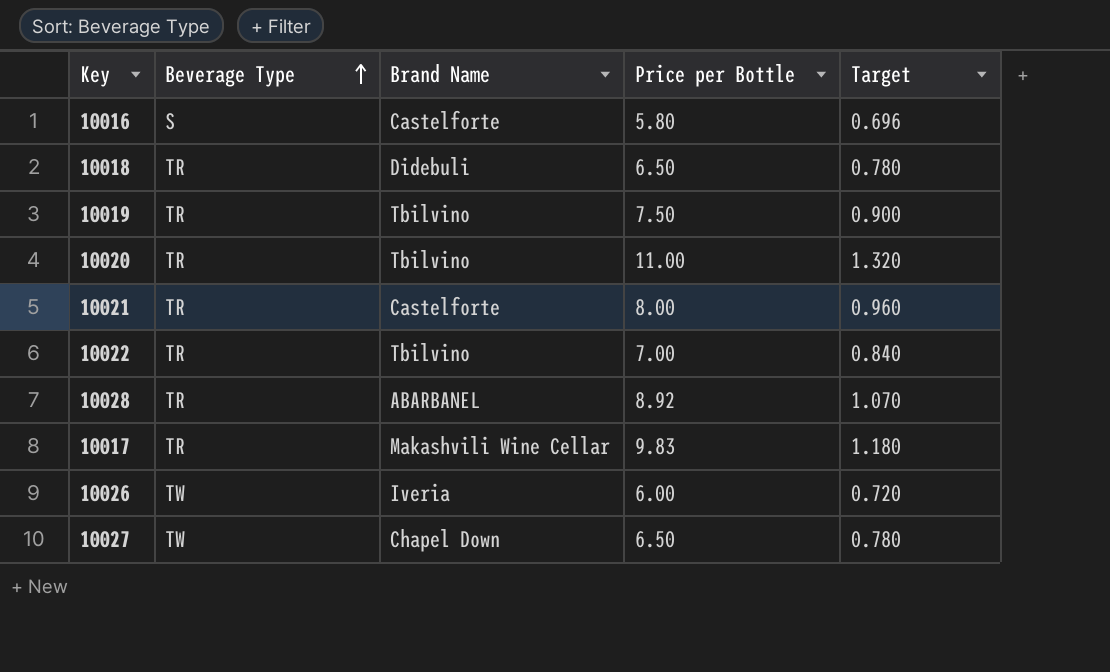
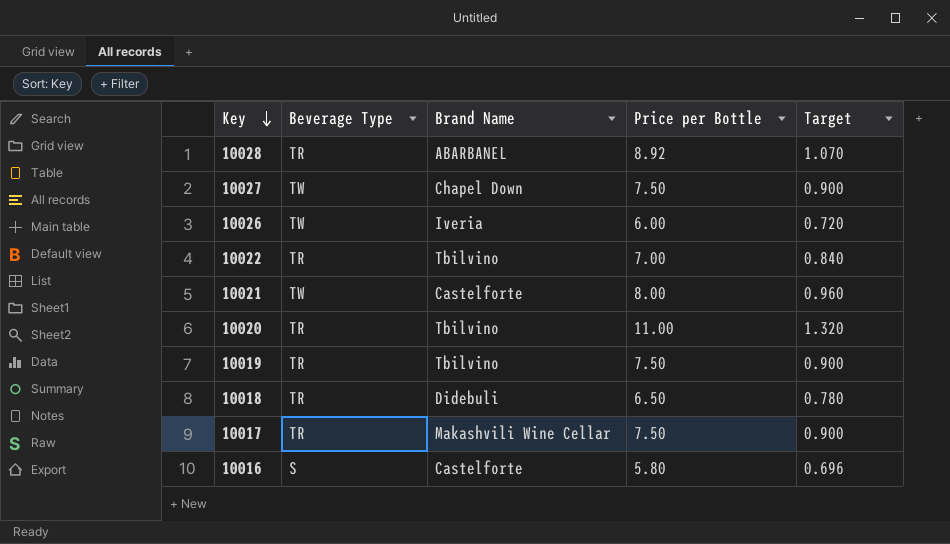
row order: Beverage Type ascending -> Key descending
10027 | Price per Bottle: 6.50 -> 7.50
10027 | Target: 0.780 -> 0.900
10021 | Beverage Type: TR -> TW
10017 | Price per Bottle: 9.83 -> 7.50
10017 | Target: 1.180 -> 0.900

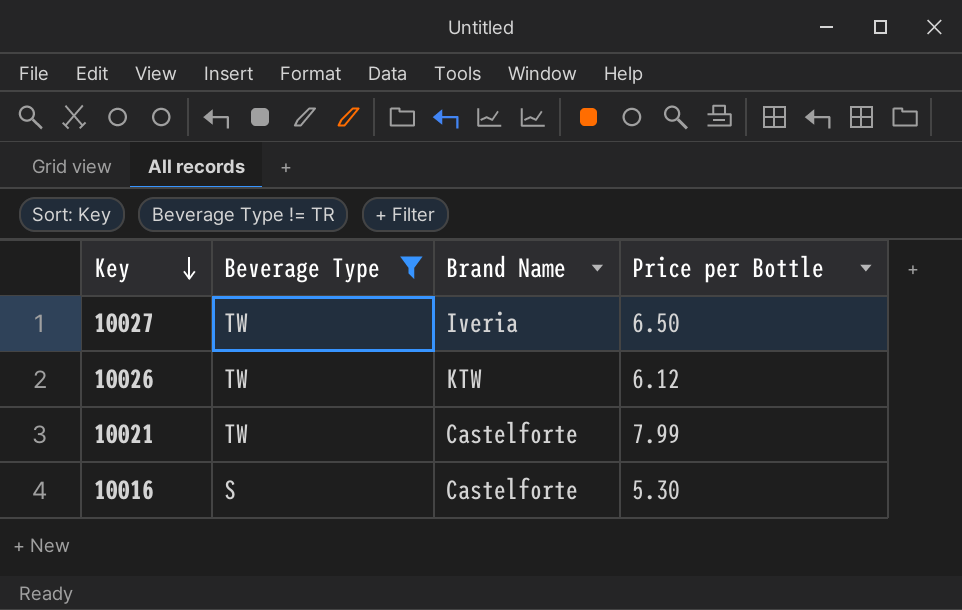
filter: none -> Beverage Type != TR
column Target | formula: [Price per Bottle] * 0.12 -> none
10027 | Brand Name: Chapel Down -> Iveria
10027 | Price per Bottle: 7.50 -> 6.50
10026 | Brand Name: Iveria -> KTW
10026 | Price per Bottle: 6.00 -> 6.12
10021 | Price per Bottle: 8.00 -> 7.99
10016 | Price per Bottle: 5.80 -> 5.30

